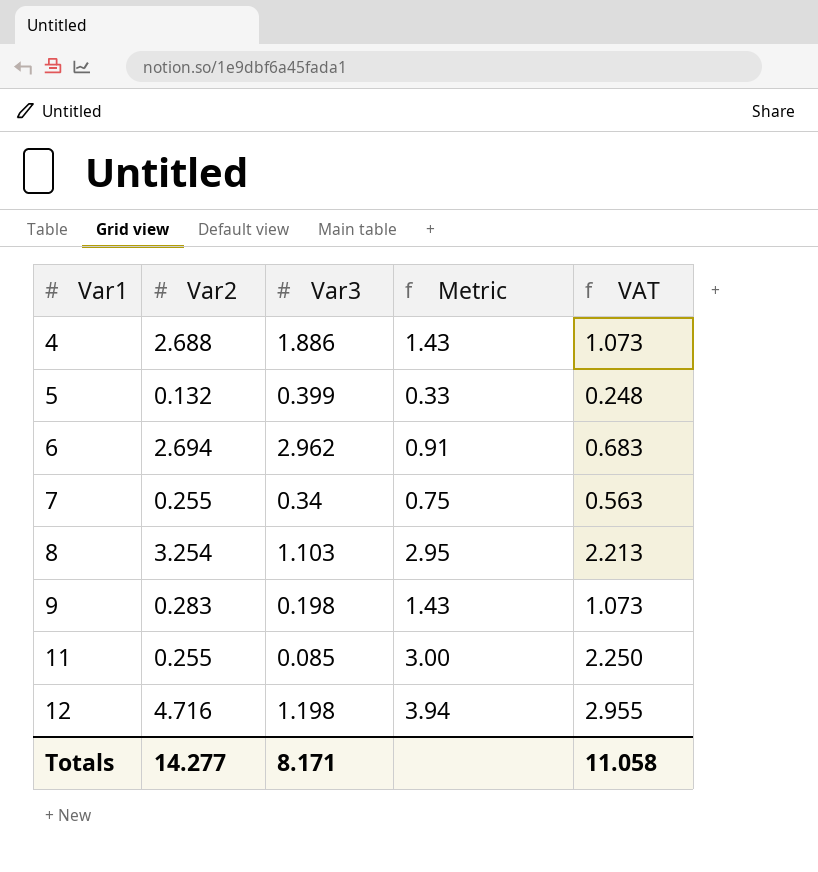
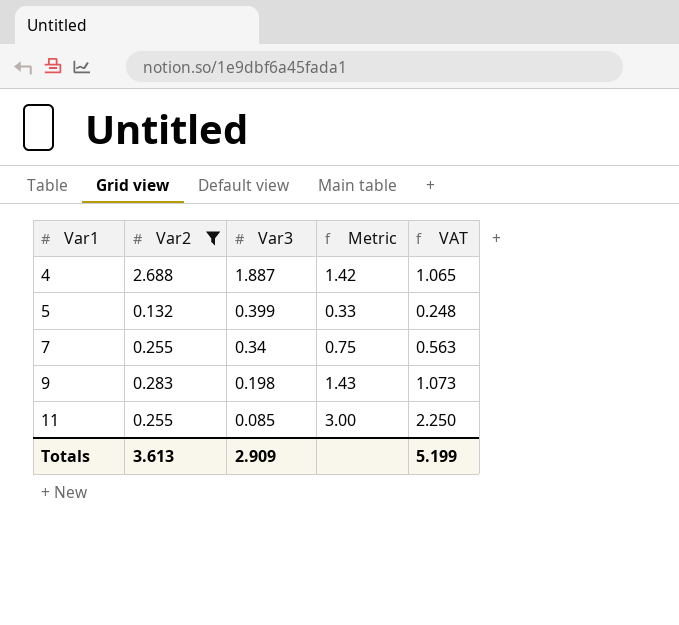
filter: none -> Var2 <= 2.688
4 | Var3: 1.886 -> 1.887
4 | Metric: 1.43 -> 1.42
4 | VAT: 1.073 -> 1.065
Totals | Var2: 14.277 -> 3.613
Totals | Var3: 8.171 -> 2.909
Totals | VAT: 11.058 -> 5.199

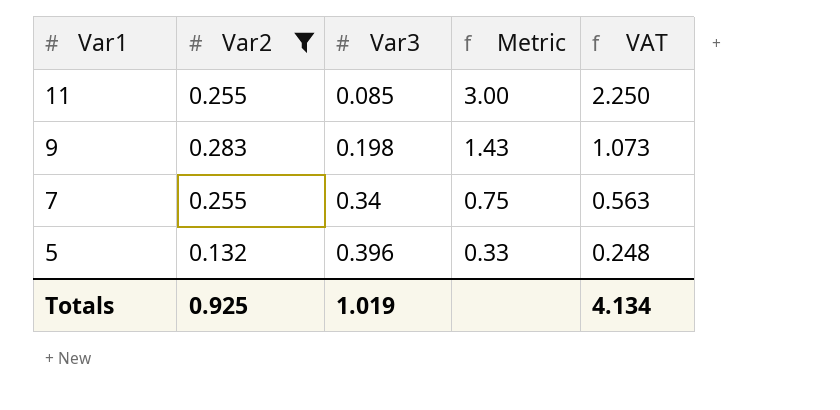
row order: Var1 ascending -> Var1 descending
row 4: 2.688 | 1.887 | 1.42 | 1.065 -> none
5 | Var3: 0.399 -> 0.396
Totals | Var2: 3.613 -> 0.925
Totals | Var3: 2.909 -> 1.019
Totals | VAT: 5.199 -> 4.134

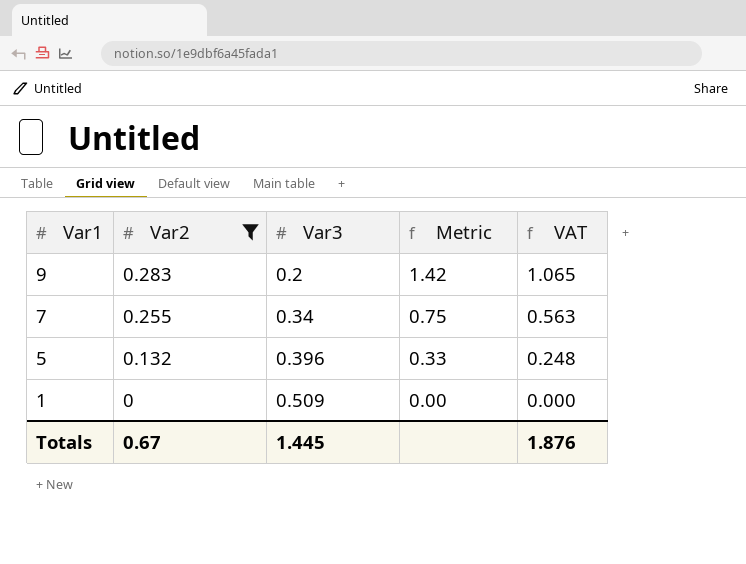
row 11: 0.255 | 0.085 | 3.00 | 2.250 -> none
9 | Var3: 0.198 -> 0.2
9 | Metric: 1.43 -> 1.42
9 | VAT: 1.073 -> 1.065
row 1: none -> 0 | 0.509 | 0.00 | 0.000
Totals | Var2: 0.925 -> 0.67
Totals | Var3: 1.019 -> 1.445
Totals | VAT: 4.134 -> 1.876

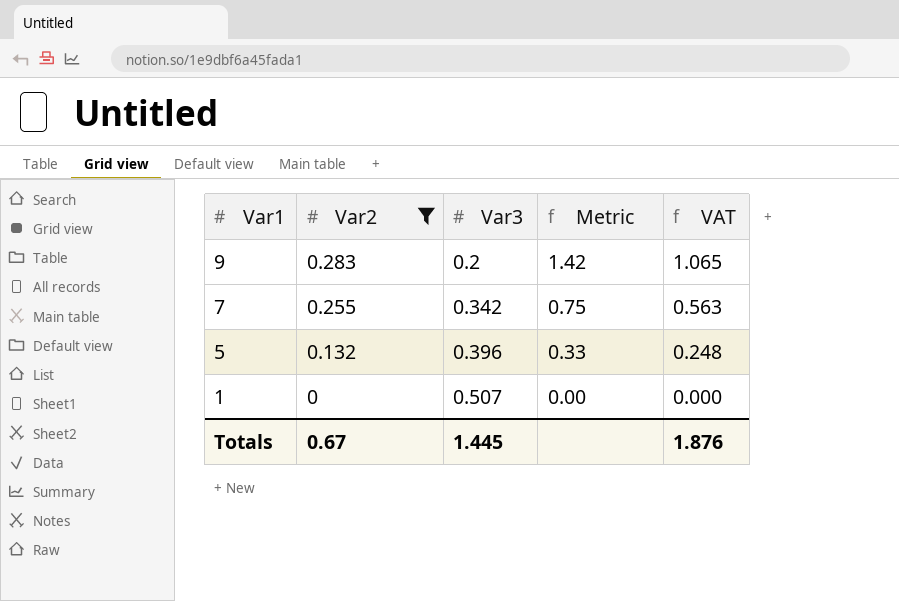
7 | Var3: 0.34 -> 0.342
1 | Var3: 0.509 -> 0.507

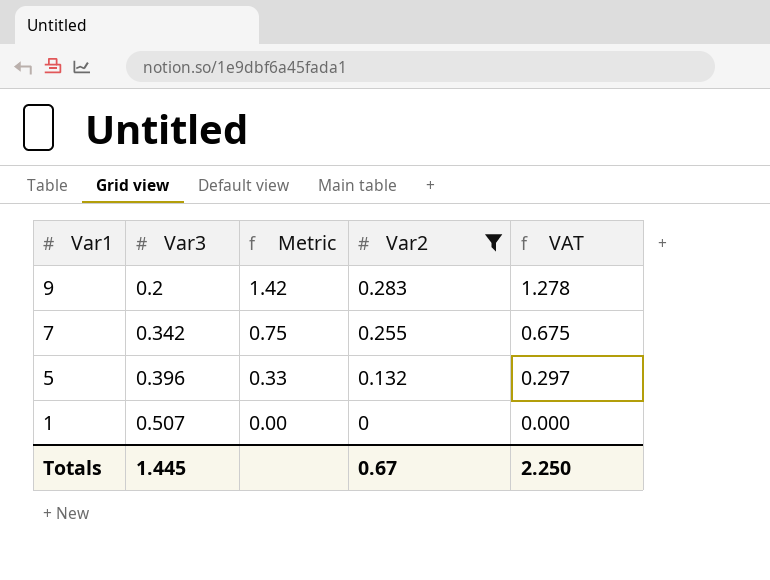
column Var2 | position: 2 -> 4
column VAT | formula: [Metric] * 0.75 -> [Metric] * 0.9
Totals | VAT: 1.876 -> 2.250

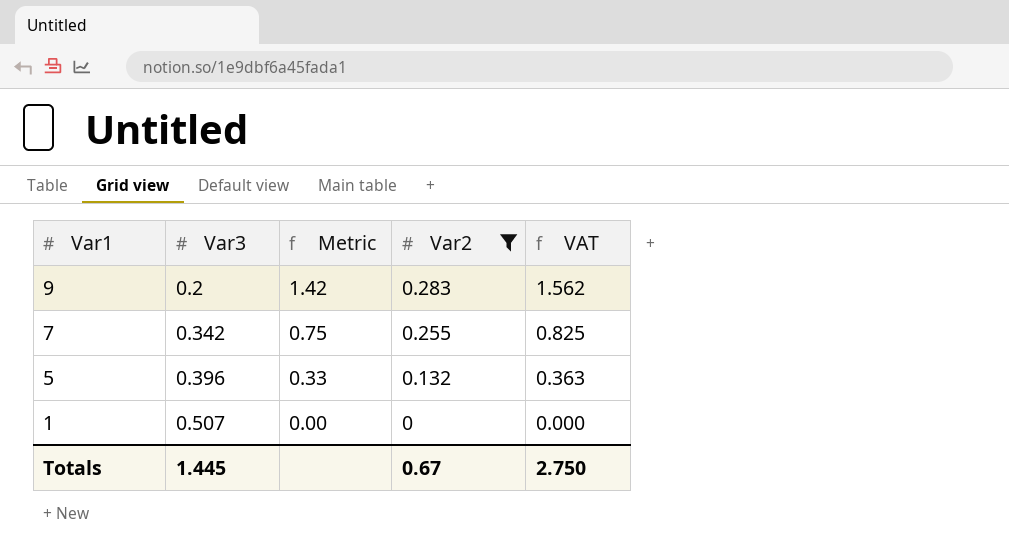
column VAT | formula: [Metric] * 0.9 -> [Metric] * 1.1
Totals | VAT: 2.250 -> 2.750

